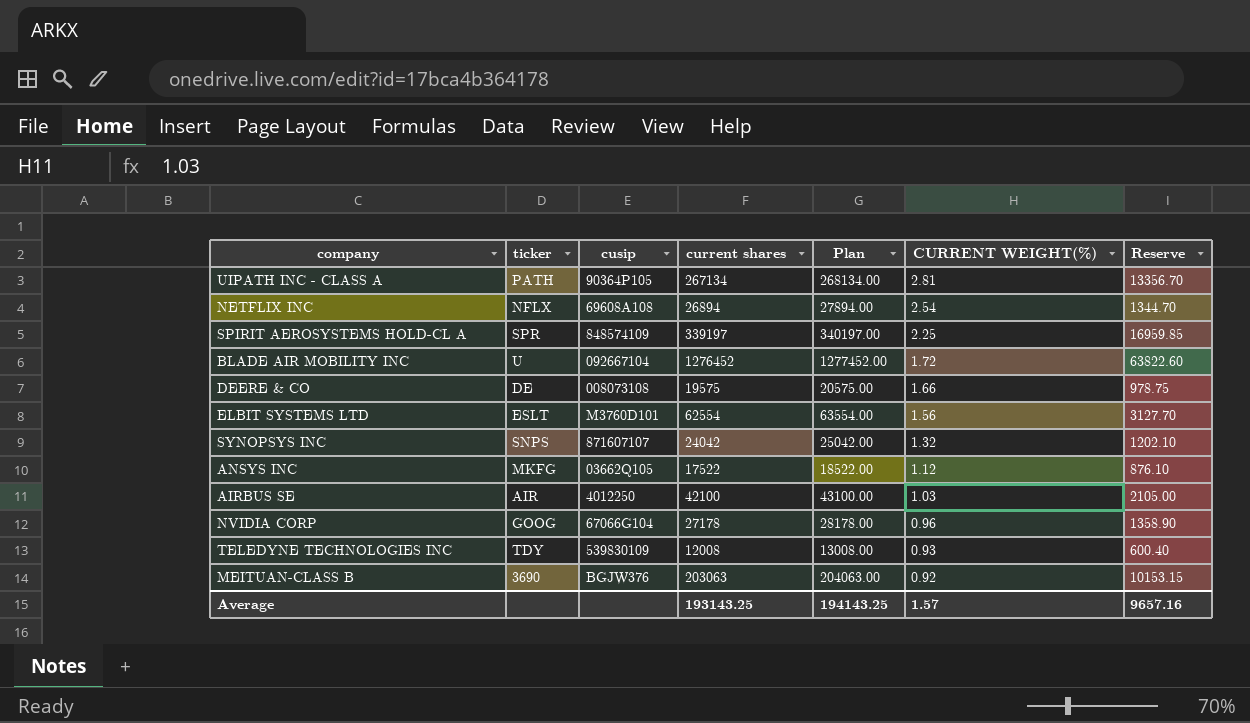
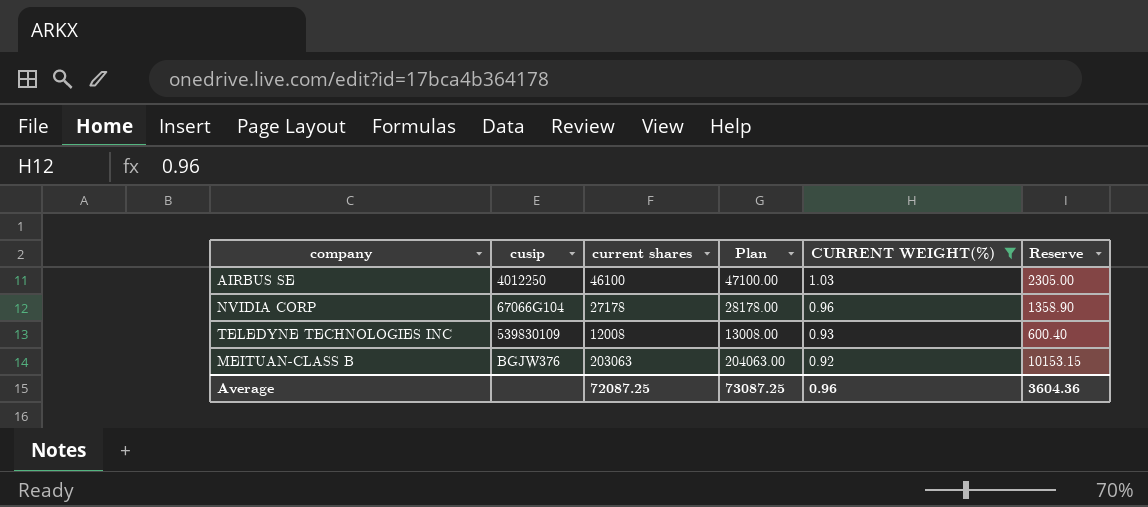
filter: none -> CURRENT WEIGHT(%) <= 1.03
column ticker | position: 2 -> none
AIRBUS SE | current shares: 42100 -> 46100
AIRBUS SE | Plan: 43100.00 -> 47100.00
AIRBUS SE | Reserve: 2105.00 -> 2305.00
Average | current shares: 193143.25 -> 72087.25
Average | Plan: 194143.25 -> 73087.25
Average | CURRENT WEIGHT(%): 1.57 -> 0.96
Average | Reserve: 9657.16 -> 3604.36

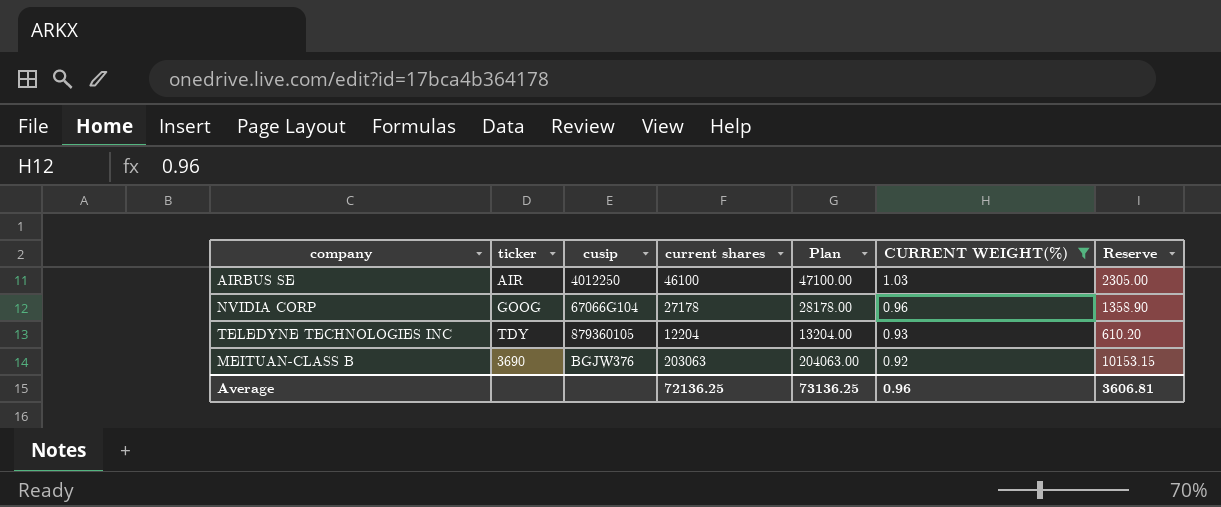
column ticker | position: none -> 2
TELEDYNE TECHNOLOGIES INC | cusip: 539830109 -> 879360105
TELEDYNE TECHNOLOGIES INC | current shares: 12008 -> 12204
TELEDYNE TECHNOLOGIES INC | Plan: 13008.00 -> 13204.00
TELEDYNE TECHNOLOGIES INC | Reserve: 600.40 -> 610.20
Average | current shares: 72087.25 -> 72136.25
Average | Plan: 73087.25 -> 73136.25
Average | Reserve: 3604.36 -> 3606.81

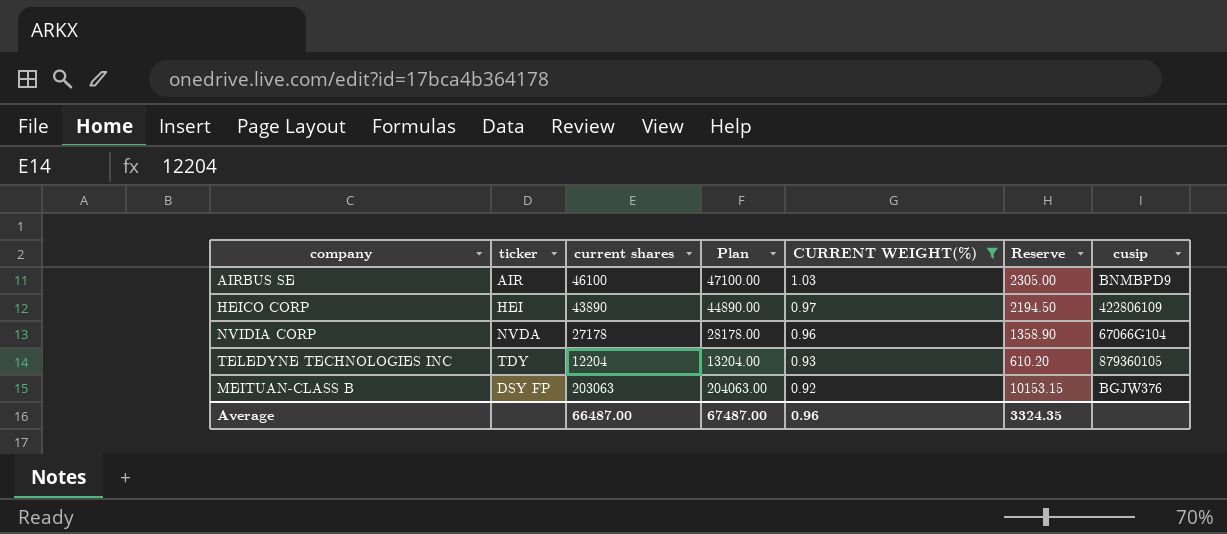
column cusip | position: 3 -> 7
AIRBUS SE | cusip: 4012250 -> BNMBPD9
row HEICO CORP: none -> HEI | 43890 | 44890.00 | 0.97 | 2194.50 | 422806109
NVIDIA CORP | ticker: GOOG -> NVDA
MEITUAN-CLASS B | ticker: 3690 -> DSY FP
Average | current shares: 72136.25 -> 66487.00
Average | Plan: 73136.25 -> 67487.00
Average | Reserve: 3606.81 -> 3324.35

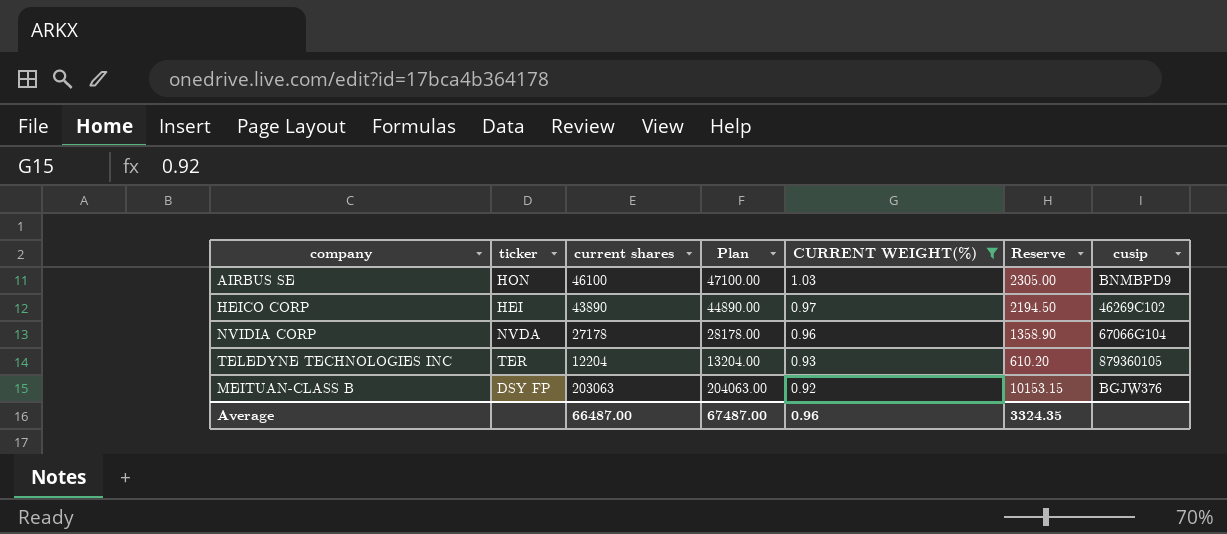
AIRBUS SE | ticker: AIR -> HON
HEICO CORP | cusip: 422806109 -> 46269C102
TELEDYNE TECHNOLOGIES INC | ticker: TDY -> TER

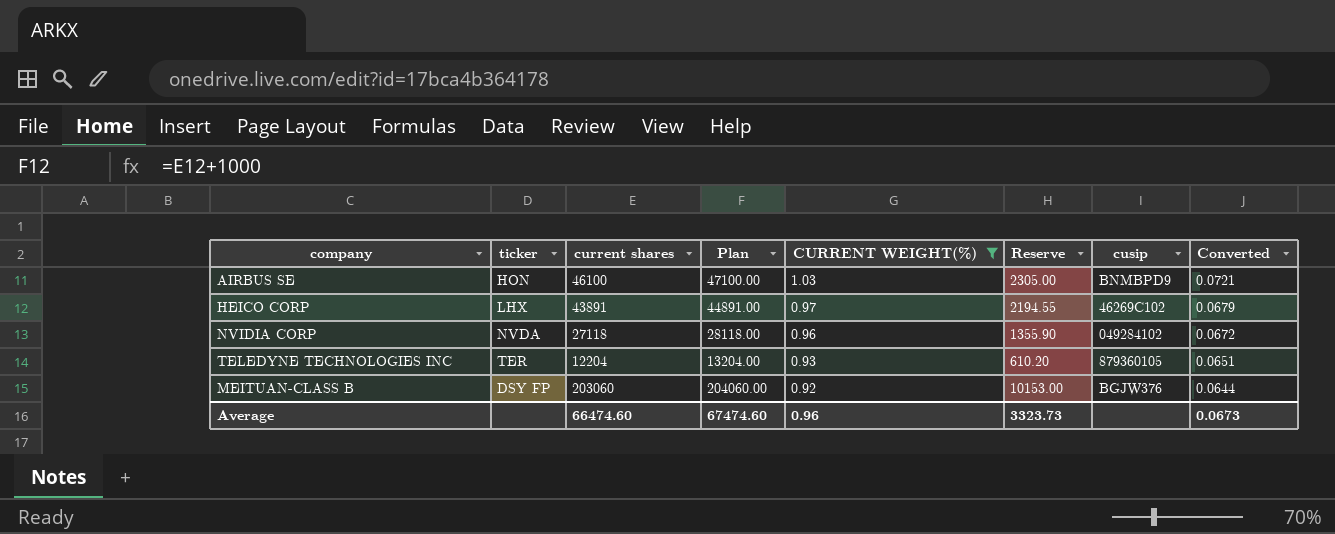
column Converted | formula: none -> [CURRENT WEIGHT(%)] * 0.07
HEICO CORP | ticker: HEI -> LHX
HEICO CORP | current shares: 43890 -> 43891
HEICO CORP | Plan: 44890.00 -> 44891.00
HEICO CORP | Reserve: 2194.50 -> 2194.55
NVIDIA CORP | current shares: 27178 -> 27118
NVIDIA CORP | Plan: 28178.00 -> 28118.00
NVIDIA CORP | Reserve: 1358.90 -> 1355.90
NVIDIA CORP | cusip: 67066G104 -> 049284102
MEITUAN-CLASS B | current shares: 203063 -> 203060
MEITUAN-CLASS B | Plan: 204063.00 -> 204060.00
MEITUAN-CLASS B | Reserve: 10153.15 -> 10153.00
Average | current shares: 66487.00 -> 66474.60
Average | Plan: 67487.00 -> 67474.60
Average | Reserve: 3324.35 -> 3323.73

